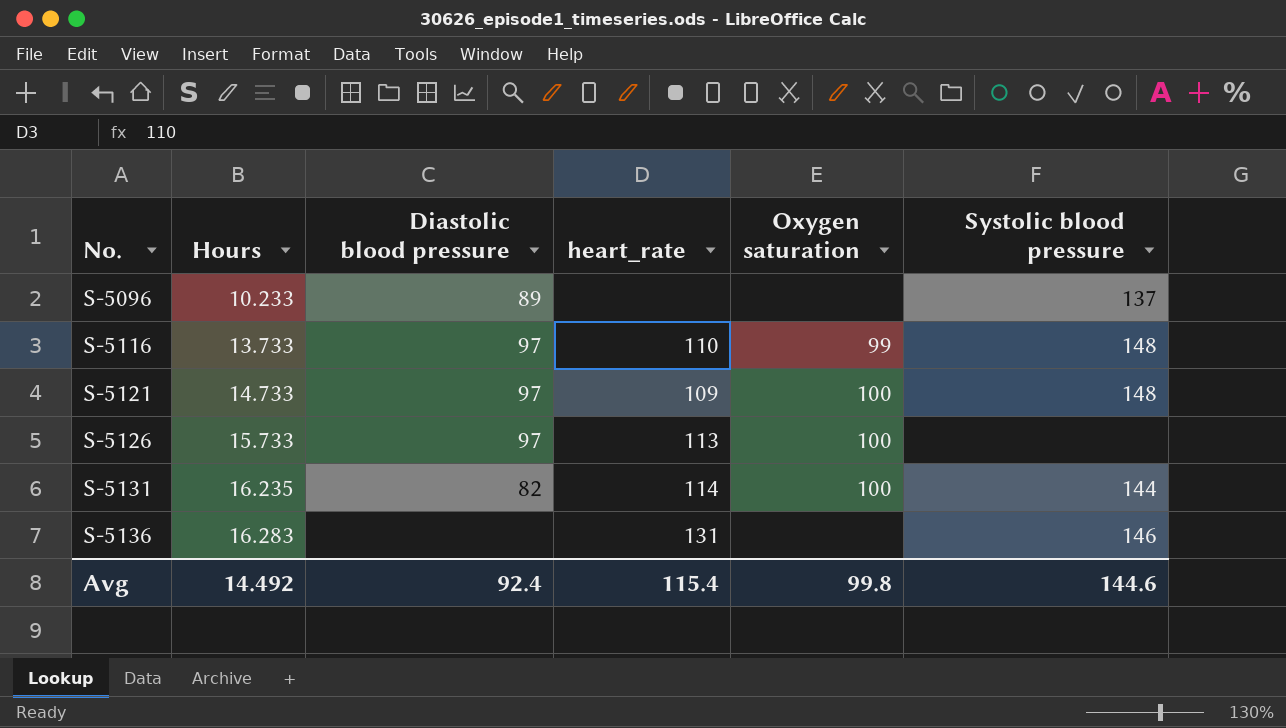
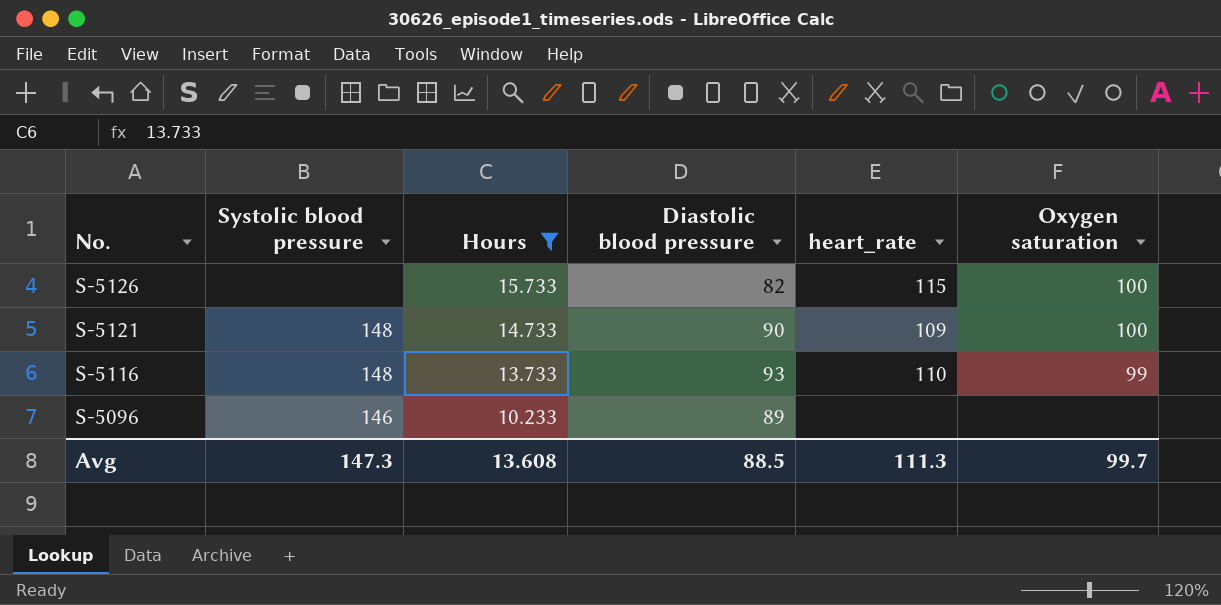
filter: none -> Hours <= 15.733
row order: No. ascending -> No. descending
column Systolic blood pressure | position: 6 -> 2
S-5126 | Diastolic blood pressure: 97 -> 82
S-5126 | heart_rate: 113 -> 115
S-5121 | Diastolic blood pressure: 97 -> 90
S-5116 | Diastolic blood pressure: 97 -> 93
S-5096 | Systolic blood pressure: 137 -> 146
Avg | Systolic blood pressure: 144.6 -> 147.3
Avg | Hours: 14.492 -> 13.608
Avg | Diastolic blood pressure: 92.4 -> 88.5
Avg | heart_rate: 115.4 -> 111.3
Avg | Oxygen saturation: 99.8 -> 99.7

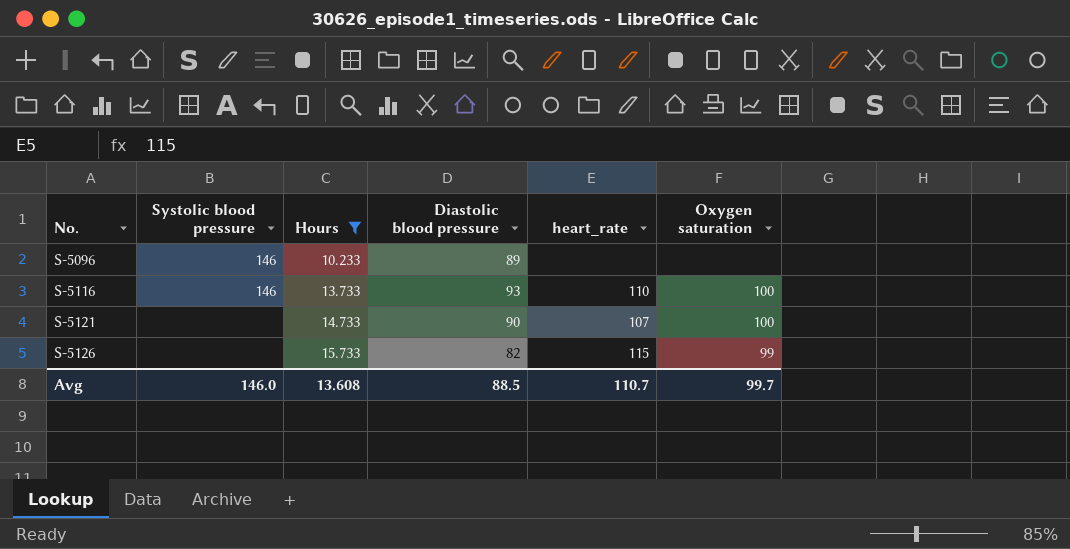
row order: No. descending -> No. ascending
S-5116 | Systolic blood pressure: 148 -> 146
S-5116 | Oxygen saturation: 99 -> 100
S-5121 | Systolic blood pressure: 148 -> none
S-5121 | heart_rate: 109 -> 107
S-5126 | Oxygen saturation: 100 -> 99
Avg | Systolic blood pressure: 147.3 -> 146.0
Avg | heart_rate: 111.3 -> 110.7

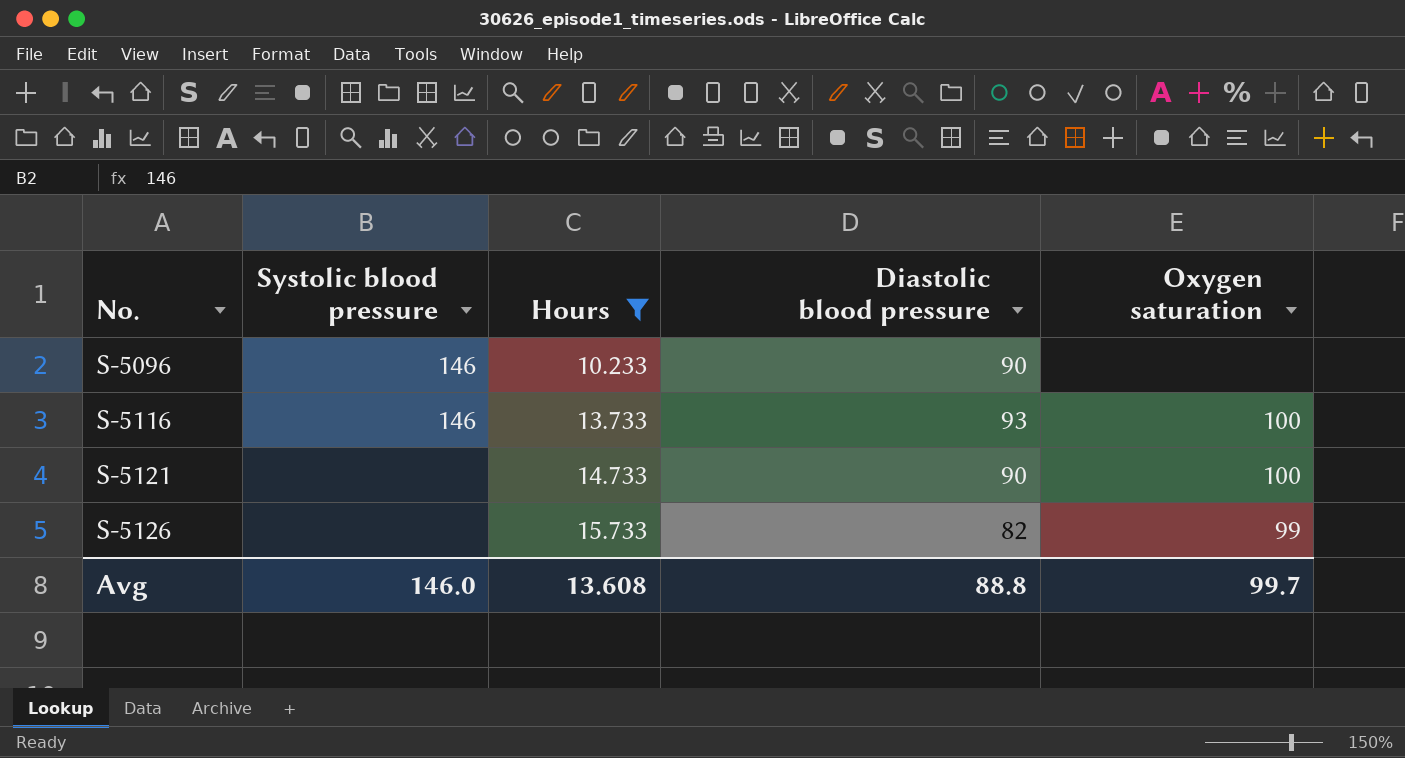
column heart_rate | position: 5 -> none
S-5096 | Diastolic blood pressure: 89 -> 90
Avg | Diastolic blood pressure: 88.5 -> 88.8

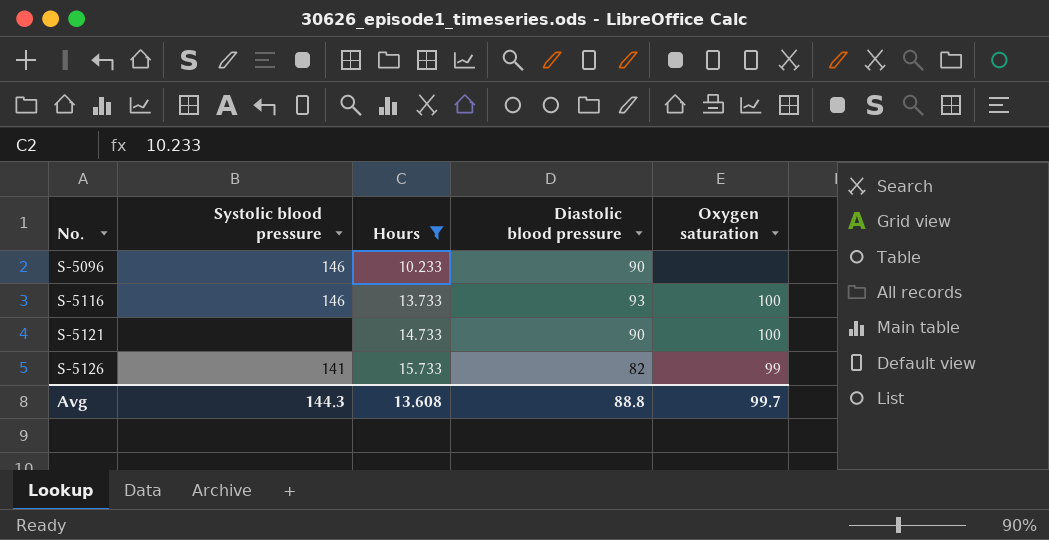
S-5126 | Systolic blood pressure: none -> 141
Avg | Systolic blood pressure: 146.0 -> 144.3

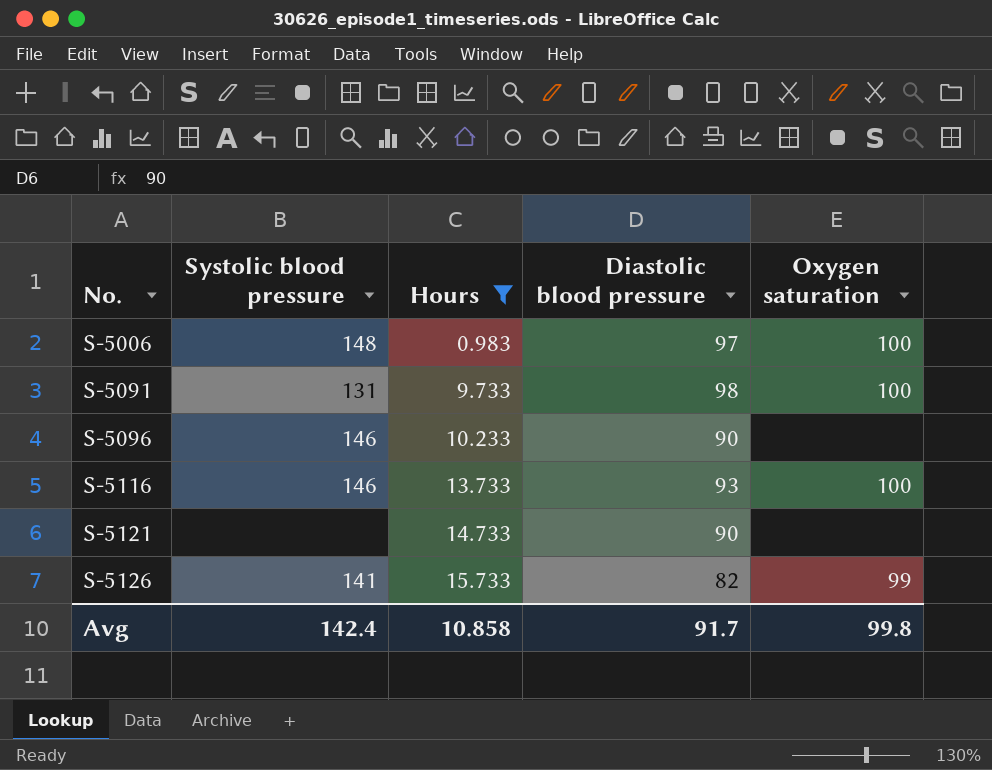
row S-5006: none -> 148 | 0.983 | 97 | 100
row S-5091: none -> 131 | 9.733 | 98 | 100
S-5121 | Oxygen saturation: 100 -> none
Avg | Systolic blood pressure: 144.3 -> 142.4
Avg | Hours: 13.608 -> 10.858
Avg | Diastolic blood pressure: 88.8 -> 91.7
Avg | Oxygen saturation: 99.7 -> 99.8

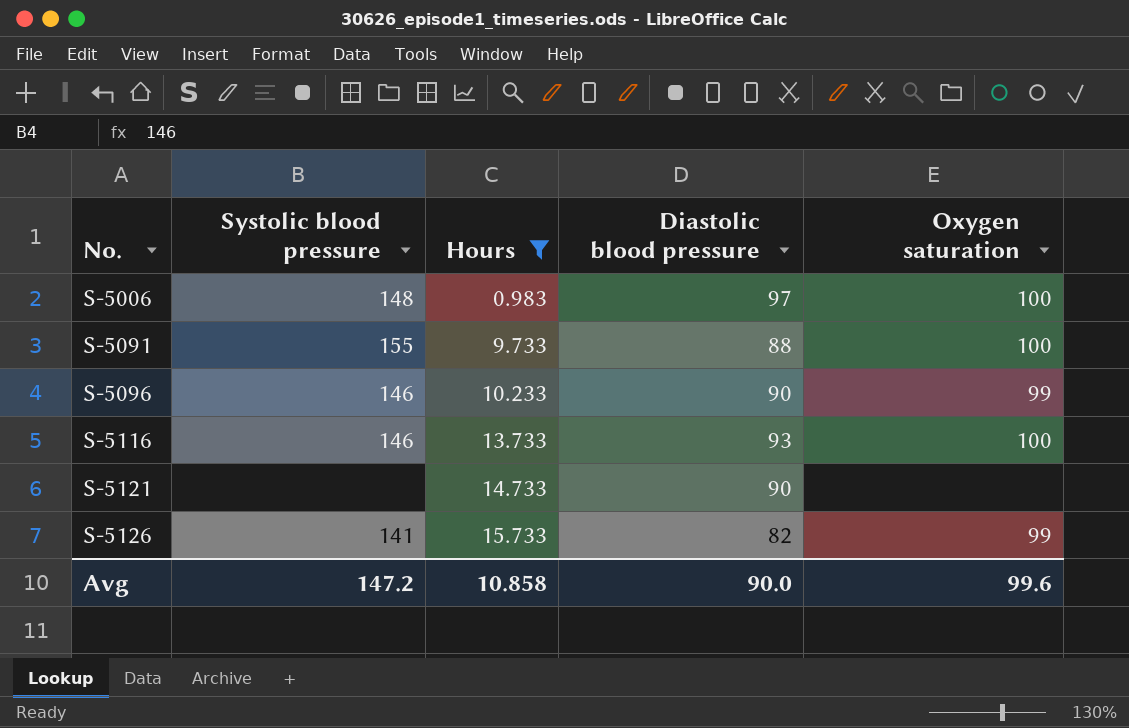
S-5091 | Systolic blood pressure: 131 -> 155
S-5091 | Diastolic blood pressure: 98 -> 88
S-5096 | Oxygen saturation: none -> 99
Avg | Systolic blood pressure: 142.4 -> 147.2
Avg | Diastolic blood pressure: 91.7 -> 90.0
Avg | Oxygen saturation: 99.8 -> 99.6

